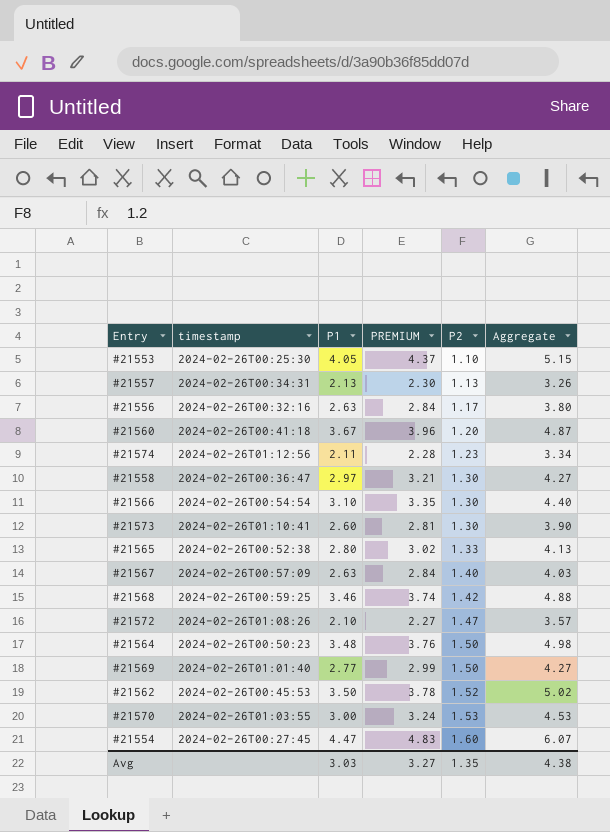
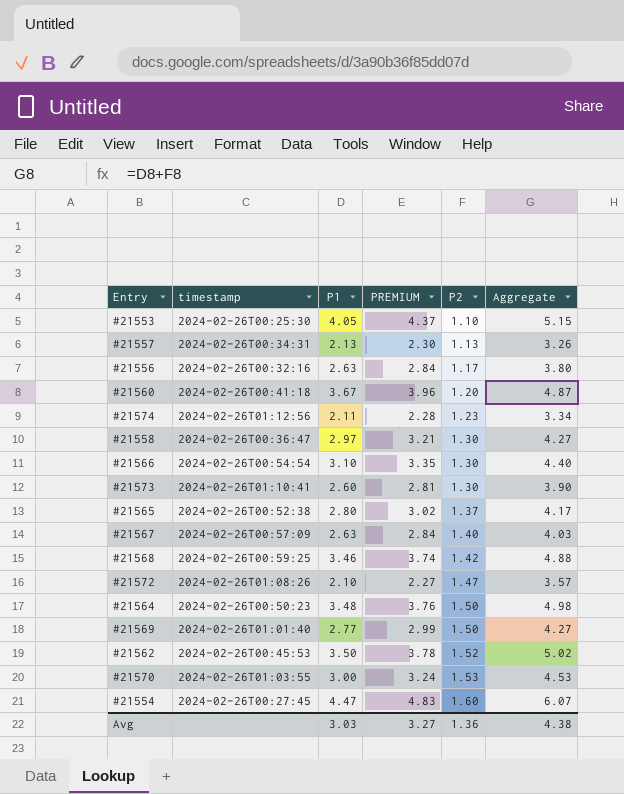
#21565 | P2: 1.33 -> 1.37
#21565 | Aggregate: 4.13 -> 4.17
Avg | P2: 1.35 -> 1.36

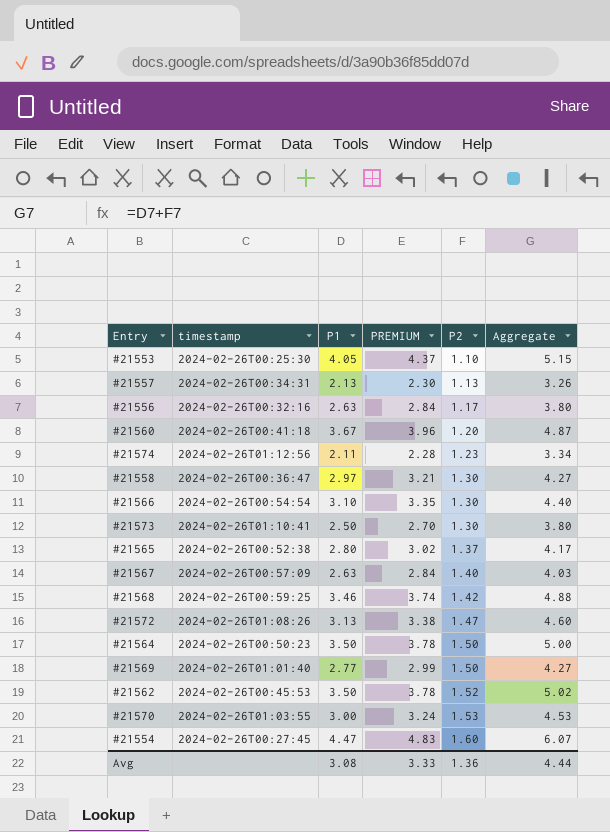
#21573 | P1: 2.60 -> 2.50
#21573 | PREMIUM: 2.81 -> 2.70
#21573 | Aggregate: 3.90 -> 3.80
#21572 | P1: 2.10 -> 3.13
#21572 | PREMIUM: 2.27 -> 3.38
#21572 | Aggregate: 3.57 -> 4.60
#21564 | P1: 3.48 -> 3.50
#21564 | PREMIUM: 3.76 -> 3.78
#21564 | Aggregate: 4.98 -> 5.00
Avg | P1: 3.03 -> 3.08
Avg | PREMIUM: 3.27 -> 3.33
Avg | Aggregate: 4.38 -> 4.44

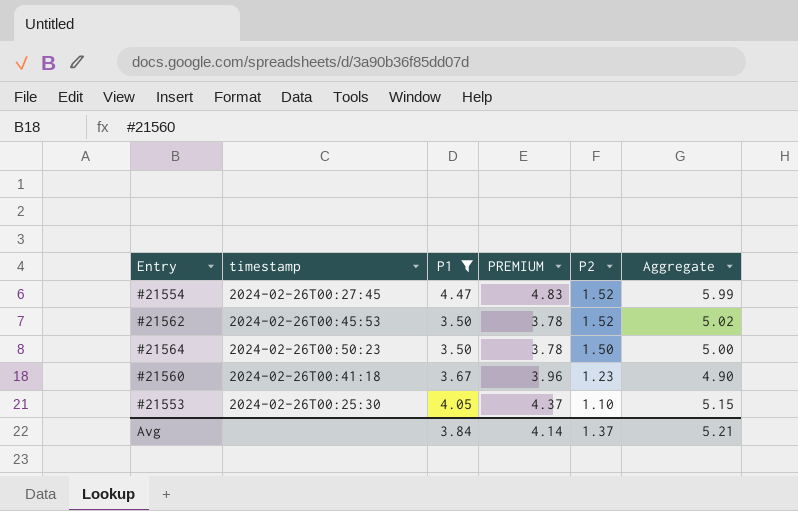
filter: none -> P1 >= 3.50
row order: P2 ascending -> P2 descending
#21554 | P2: 1.60 -> 1.52
#21554 | Aggregate: 6.07 -> 5.99
#21560 | P2: 1.20 -> 1.23
#21560 | Aggregate: 4.87 -> 4.90
Avg | P1: 3.08 -> 3.84
Avg | PREMIUM: 3.33 -> 4.14
Avg | P2: 1.36 -> 1.37
Avg | Aggregate: 4.44 -> 5.21

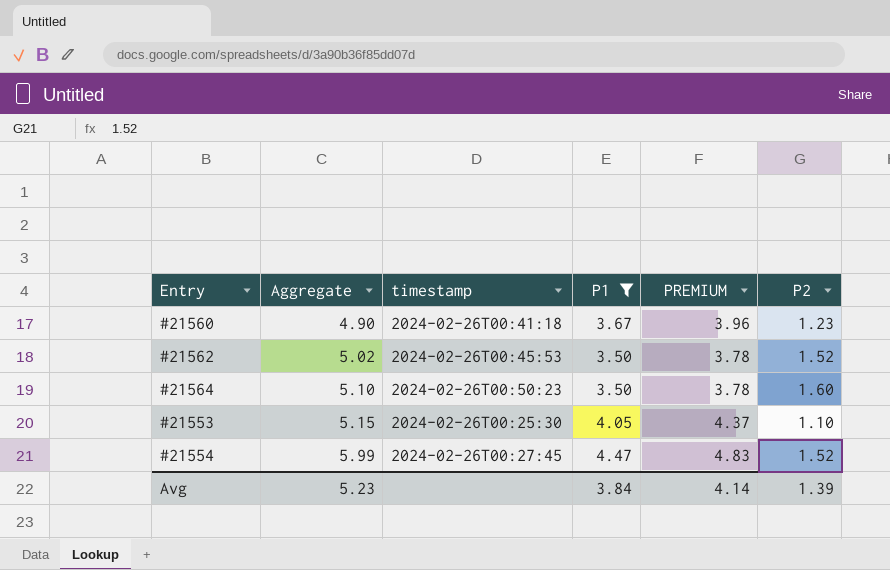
row order: P2 descending -> Aggregate ascending
column Aggregate | position: 6 -> 2
#21564 | Aggregate: 5.00 -> 5.10
#21564 | P2: 1.50 -> 1.60
Avg | Aggregate: 5.21 -> 5.23
Avg | P2: 1.37 -> 1.39

